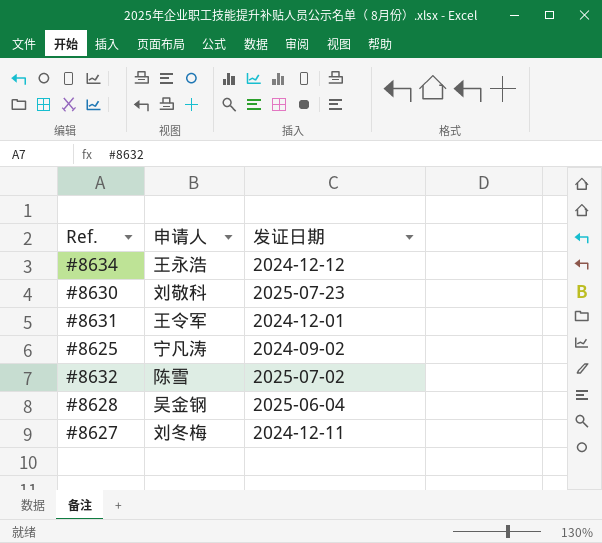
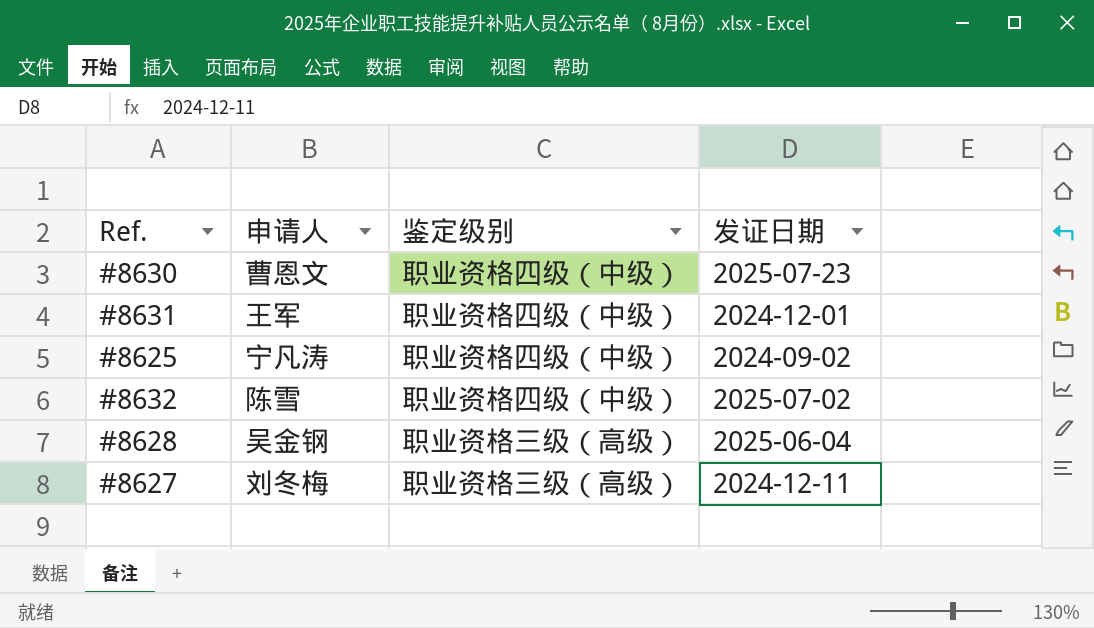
column 鉴定级别 | position: none -> 3
row #8634: 王永浩 | 2024-12-12 -> none
#8630 | 申请人: 刘敬科 -> 曹恩文
#8631 | 申请人: 王令军 -> 王军

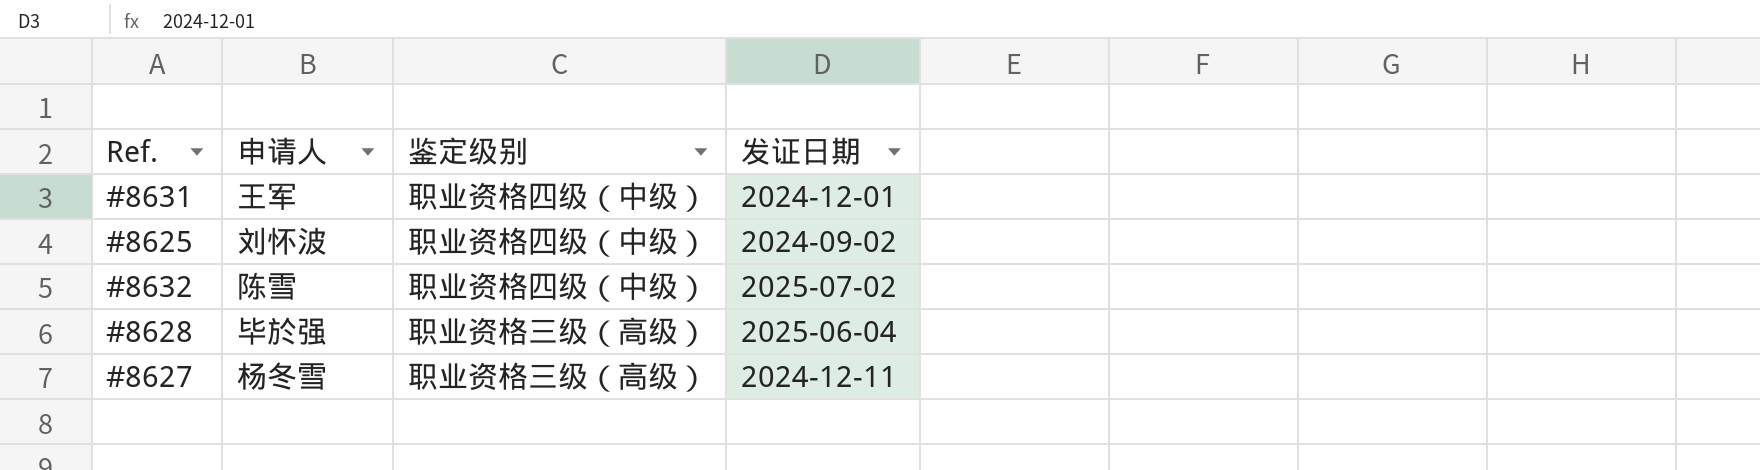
row #8630: 曹恩文 | 职业资格四级（中级） | 2025-07-23 -> none
#8625 | 申请人: 宁凡涛 -> 刘怀波
#8628 | 申请人: 吴金钢 -> 毕於强
#8627 | 申请人: 刘冬梅 -> 杨冬雪

